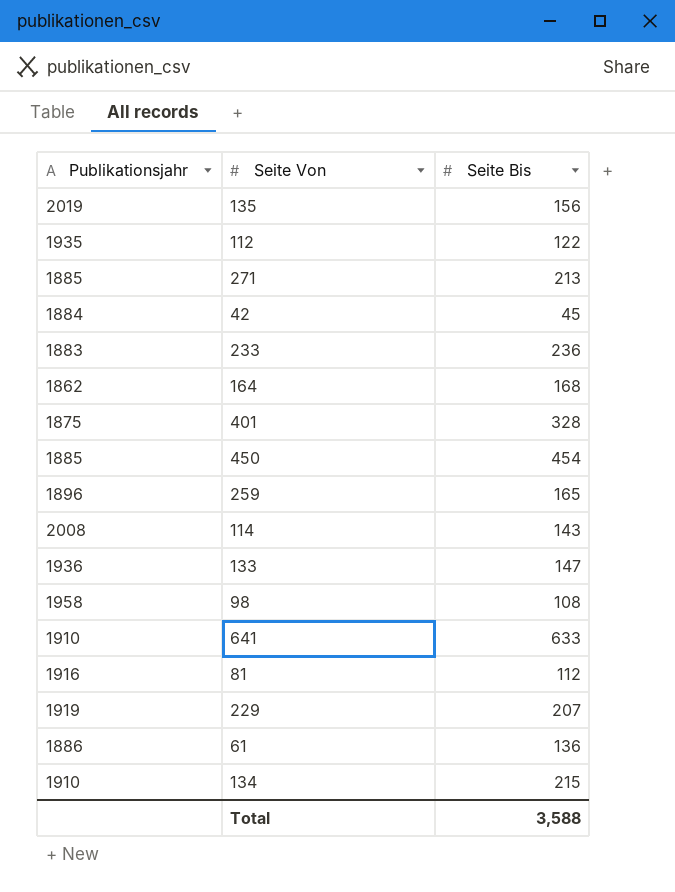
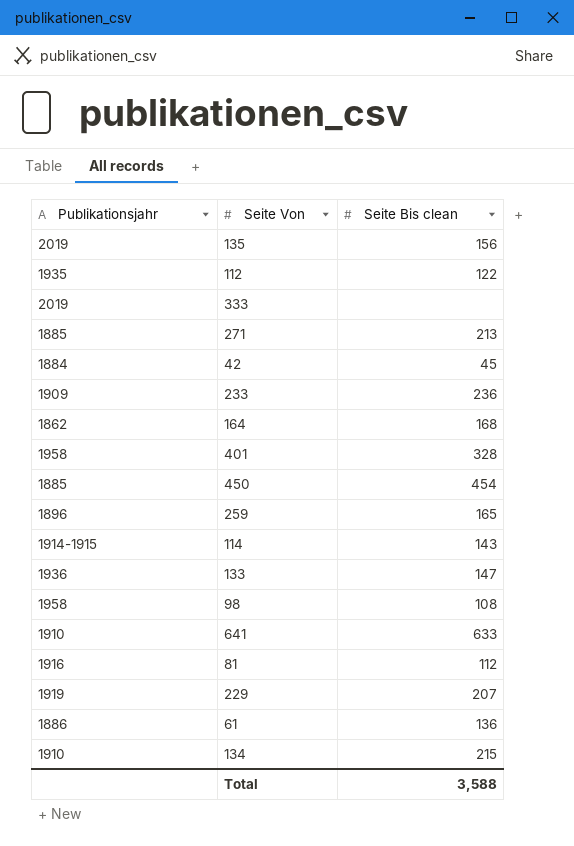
column name: Seite Bis -> Seite Bis clean
row 333: none -> 2019 | none
233 | Publikationsjahr: 1883 -> 1909
401 | Publikationsjahr: 1875 -> 1958
114 | Publikationsjahr: 2008 -> 1914-1915

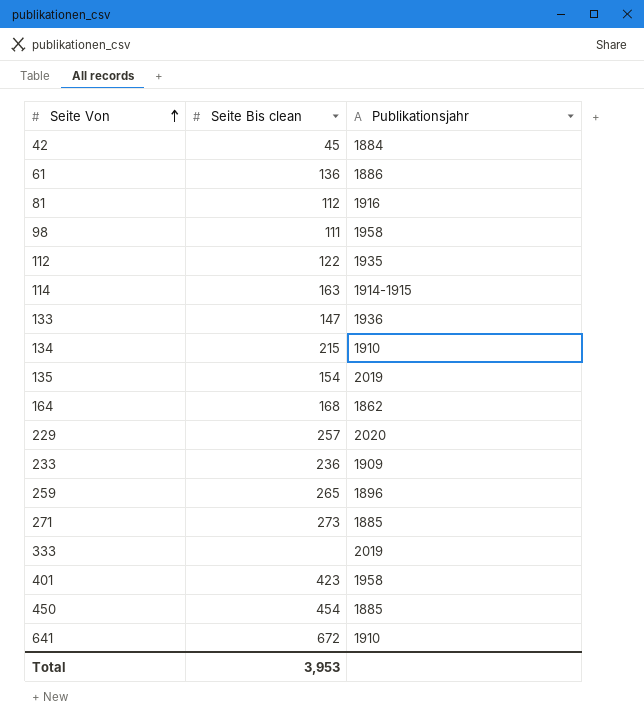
row order: none -> Seite Von ascending
column Publikationsjahr | position: 1 -> 3
98 | Seite Bis clean: 108 -> 111
114 | Seite Bis clean: 143 -> 163
135 | Seite Bis clean: 156 -> 154
229 | Seite Bis clean: 207 -> 257
229 | Publikationsjahr: 1919 -> 2020
259 | Seite Bis clean: 165 -> 265
271 | Seite Bis clean: 213 -> 273
401 | Seite Bis clean: 328 -> 423
641 | Seite Bis clean: 633 -> 672
Total | Seite Bis clean: 3,588 -> 3,953

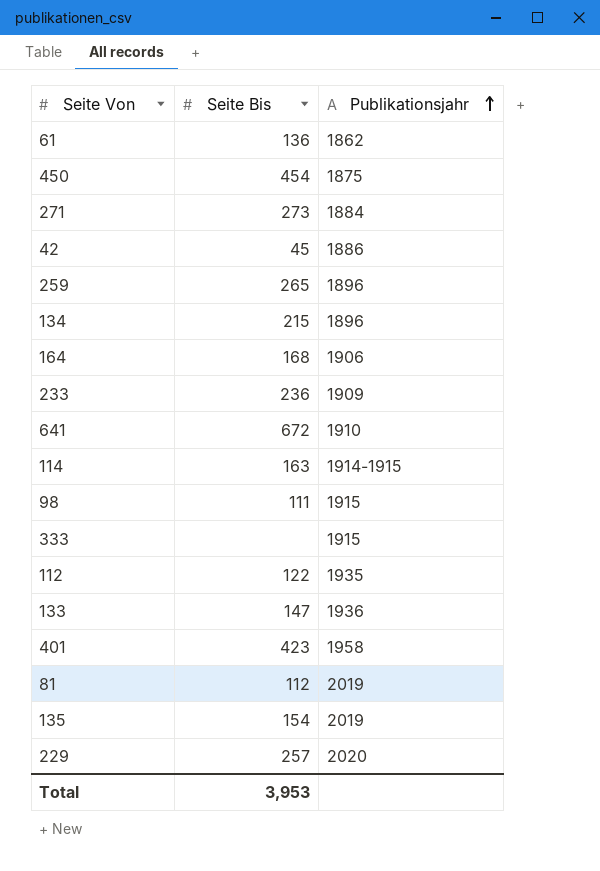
row order: Seite Von ascending -> Publikationsjahr ascending
column name: Seite Bis clean -> Seite Bis
61 | Publikationsjahr: 1886 -> 1862
450 | Publikationsjahr: 1885 -> 1875
271 | Publikationsjahr: 1885 -> 1884
42 | Publikationsjahr: 1884 -> 1886
134 | Publikationsjahr: 1910 -> 1896
164 | Publikationsjahr: 1862 -> 1906
98 | Publikationsjahr: 1958 -> 1915
333 | Publikationsjahr: 2019 -> 1915
81 | Publikationsjahr: 1916 -> 2019

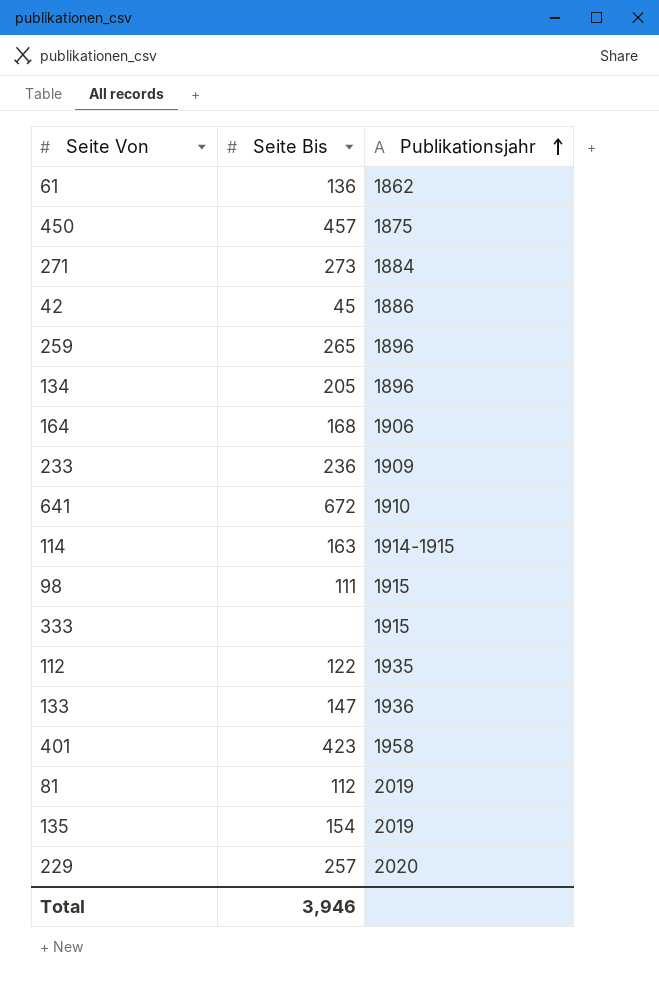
450 | Seite Bis: 454 -> 457
134 | Seite Bis: 215 -> 205
Total | Seite Bis: 3,953 -> 3,946

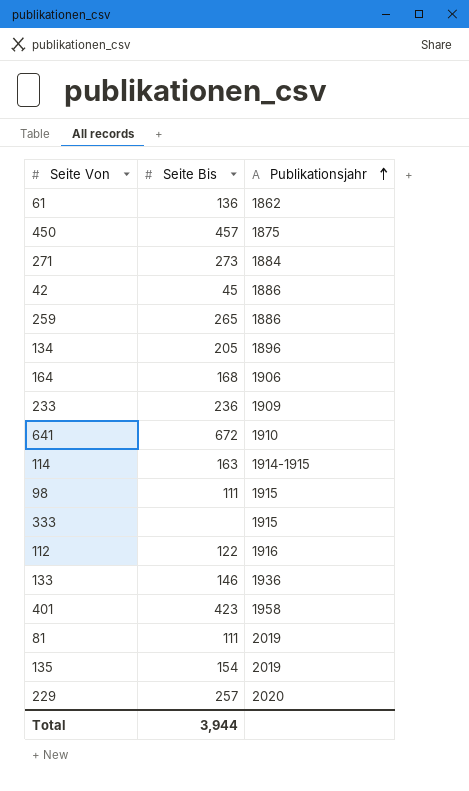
259 | Publikationsjahr: 1896 -> 1886
112 | Publikationsjahr: 1935 -> 1916
133 | Seite Bis: 147 -> 146
81 | Seite Bis: 112 -> 111
Total | Seite Bis: 3,946 -> 3,944

